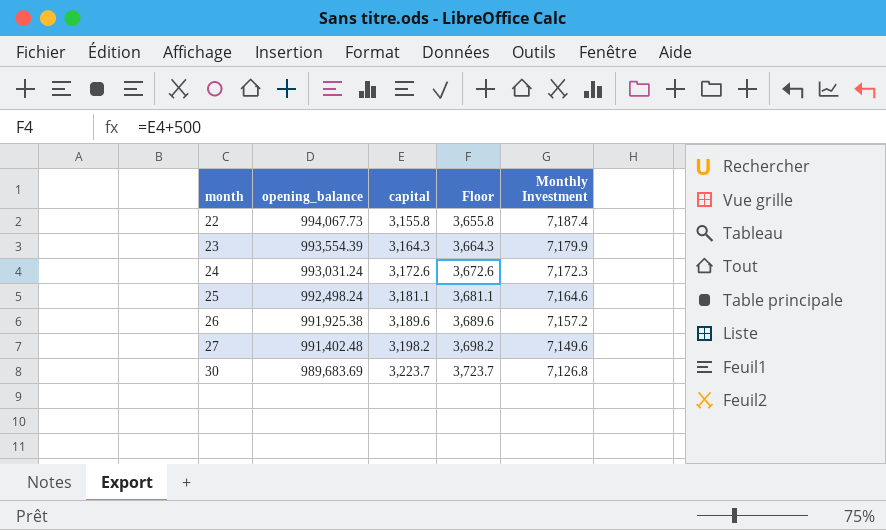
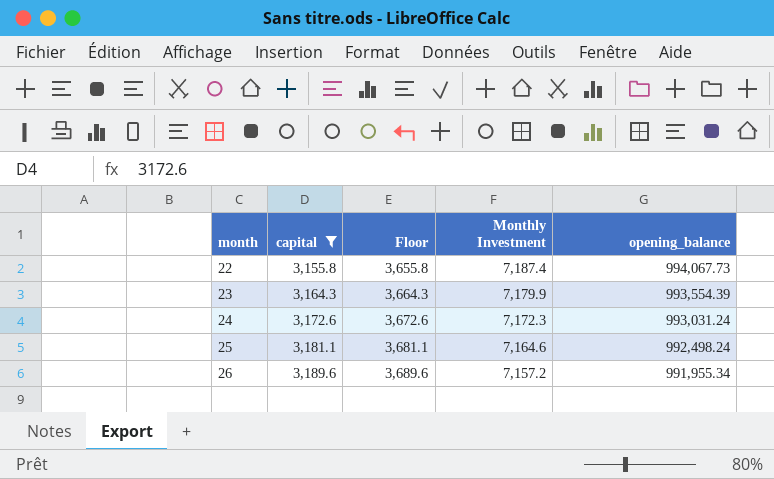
filter: none -> capital <= 3,189.6
column opening_balance | position: 2 -> 5
26 | opening_balance: 991,925.38 -> 991,955.34

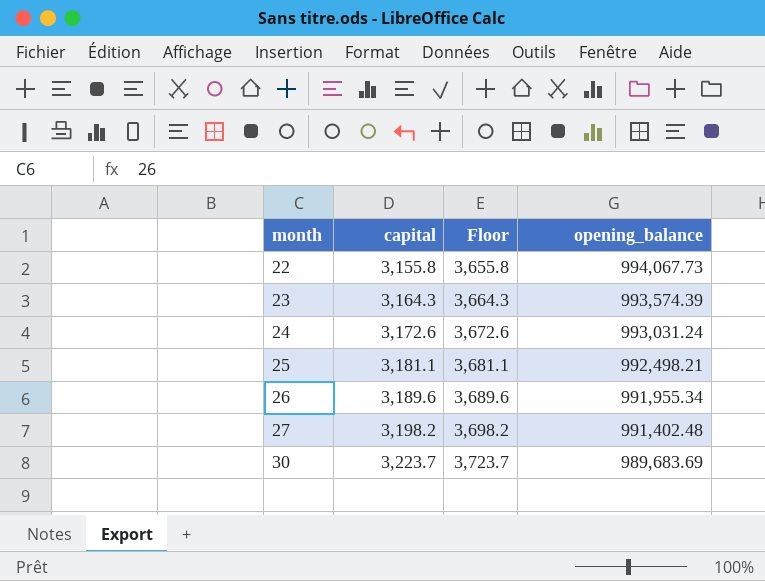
filter: capital <= 3,189.6 -> none
column Monthly Investment | position: 4 -> none
23 | opening_balance: 993,554.39 -> 993,574.39
25 | opening_balance: 992,498.24 -> 992,498.21

